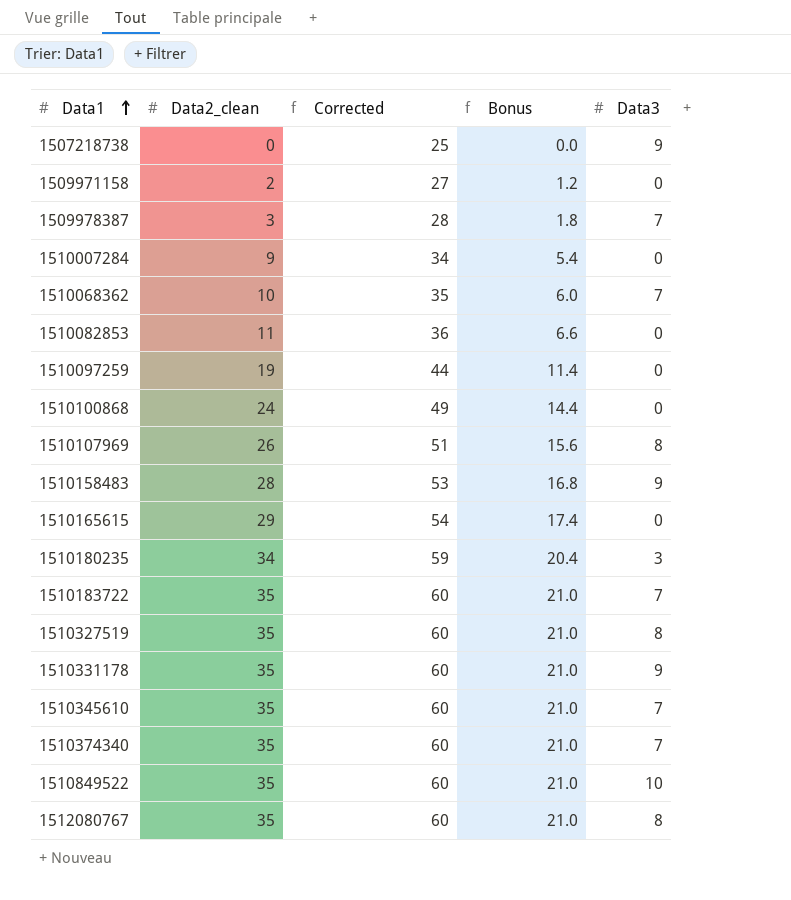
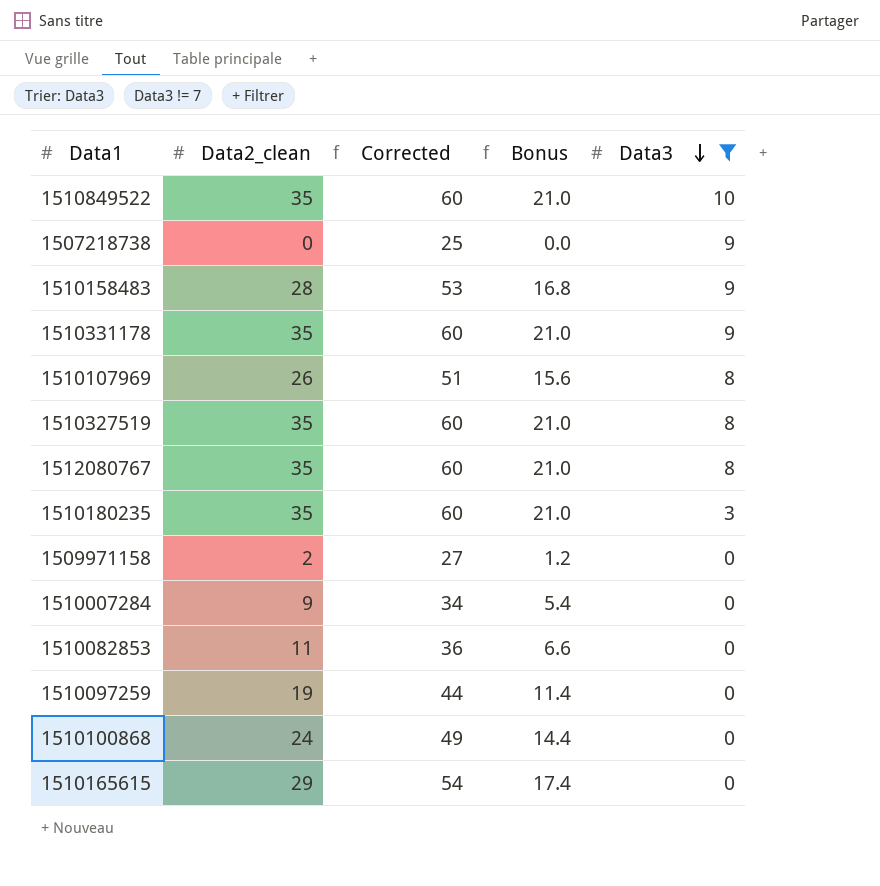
filter: none -> Data3 != 7
row order: Data1 ascending -> Data3 descending
1510180235 | Data2_clean: 34 -> 35
1510180235 | Corrected: 59 -> 60
1510180235 | Bonus: 20.4 -> 21.0

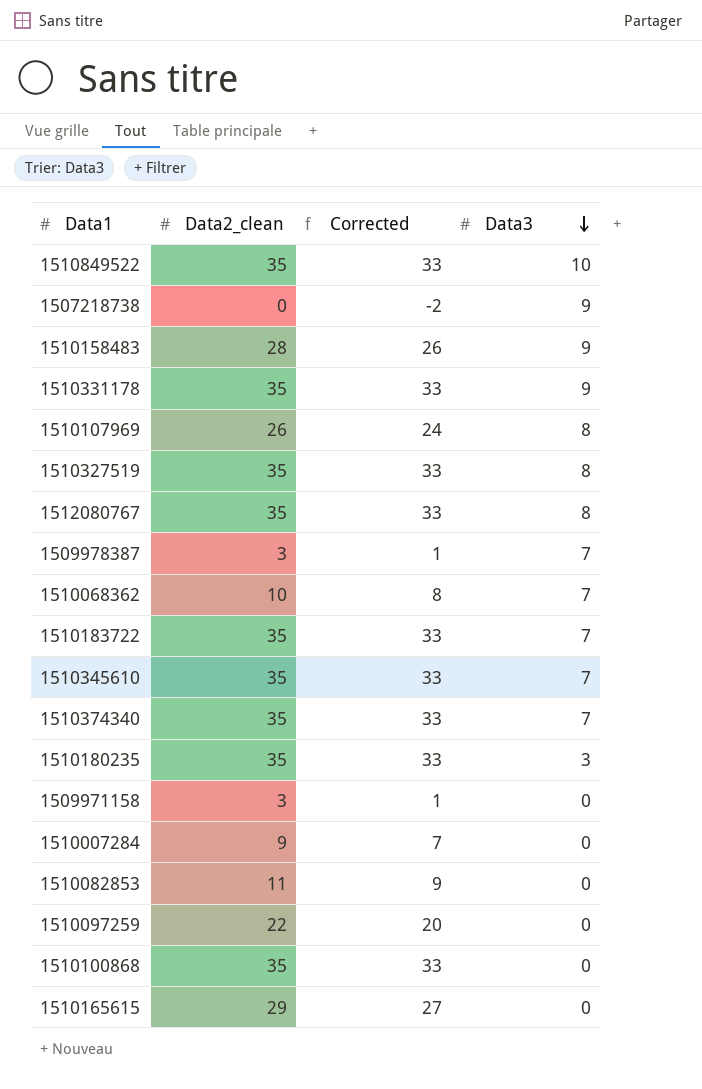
filter: Data3 != 7 -> none
column Bonus | formula: [Data2_clean] * 0.6 -> none
column Corrected | formula: [Data2_clean] + 25 -> [Data2_clean] - 2
1509971158 | Data2_clean: 2 -> 3
1510097259 | Data2_clean: 19 -> 22
1510100868 | Data2_clean: 24 -> 35

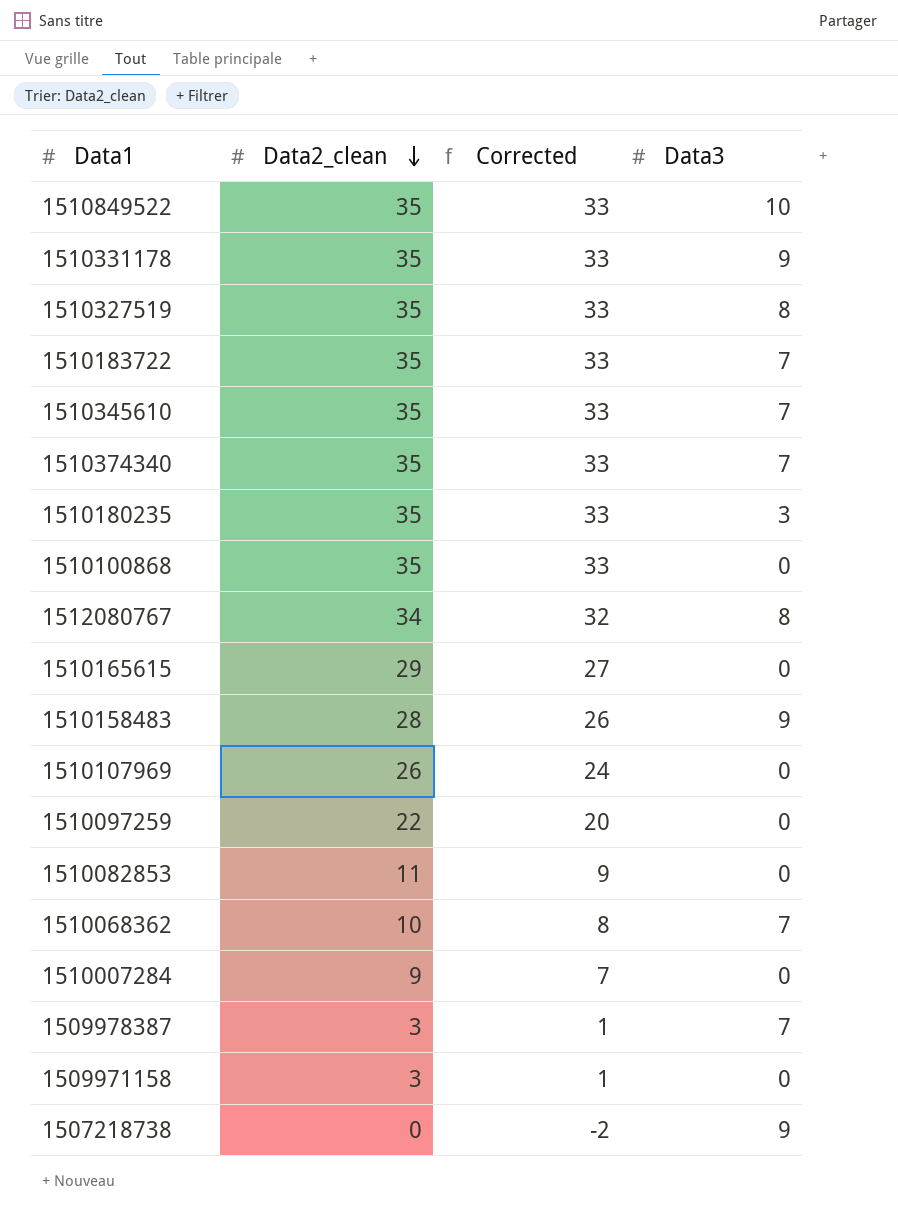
row order: Data3 descending -> Data2_clean descending
1512080767 | Data2_clean: 35 -> 34
1512080767 | Corrected: 33 -> 32
1510107969 | Data3: 8 -> 0

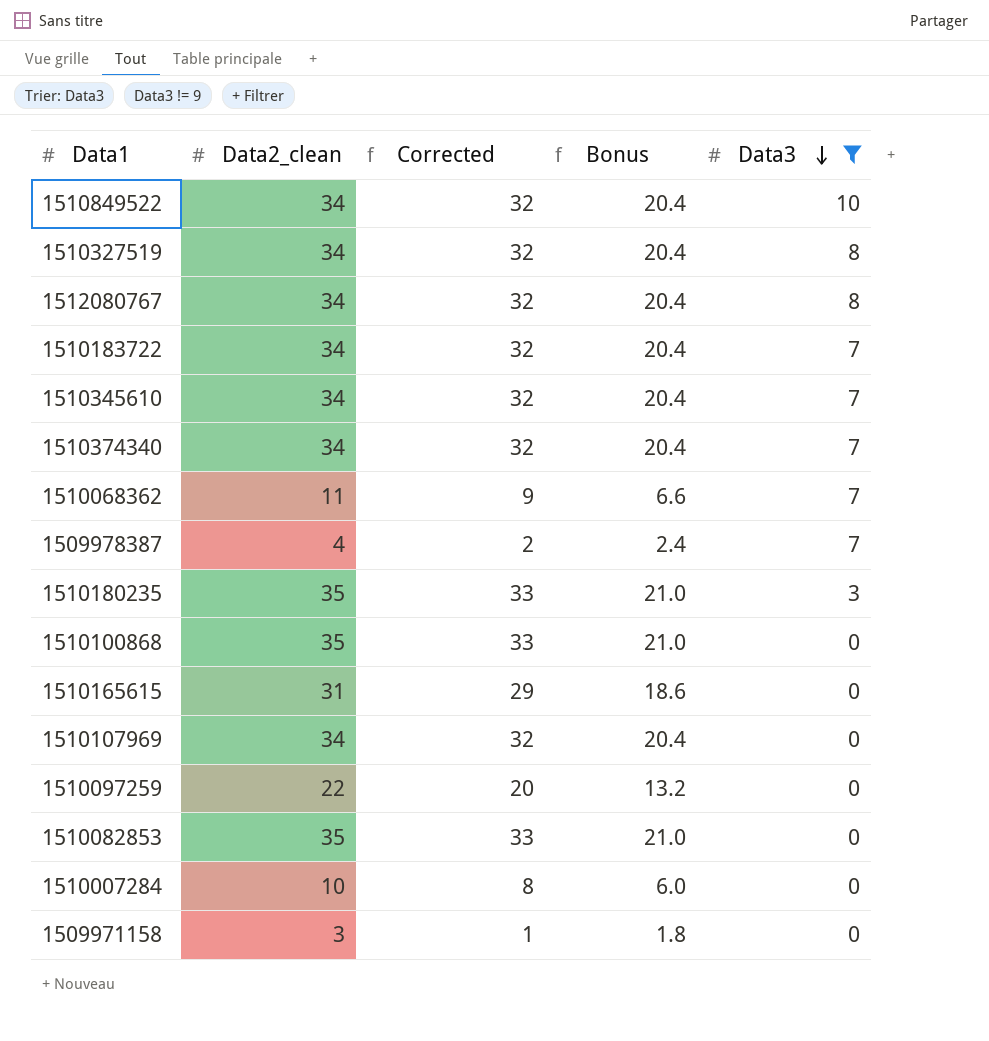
filter: none -> Data3 != 9
row order: Data2_clean descending -> Data3 descending
column Bonus | formula: none -> [Data2_clean] * 0.6
1510849522 | Data2_clean: 35 -> 34
1510849522 | Corrected: 33 -> 32
1510327519 | Data2_clean: 35 -> 34
1510327519 | Corrected: 33 -> 32
1510183722 | Data2_clean: 35 -> 34
1510183722 | Corrected: 33 -> 32
1510345610 | Data2_clean: 35 -> 34
1510345610 | Corrected: 33 -> 32
1510374340 | Data2_clean: 35 -> 34
1510374340 | Corrected: 33 -> 32
1510068362 | Data2_clean: 10 -> 11
1510068362 | Corrected: 8 -> 9
1509978387 | Data2_clean: 3 -> 4
1509978387 | Corrected: 1 -> 2
1510165615 | Data2_clean: 29 -> 31
1510165615 | Corrected: 27 -> 29
1510107969 | Data2_clean: 26 -> 34
1510107969 | Corrected: 24 -> 32
1510082853 | Data2_clean: 11 -> 35
1510082853 | Corrected: 9 -> 33
1510007284 | Data2_clean: 9 -> 10
1510007284 | Corrected: 7 -> 8

